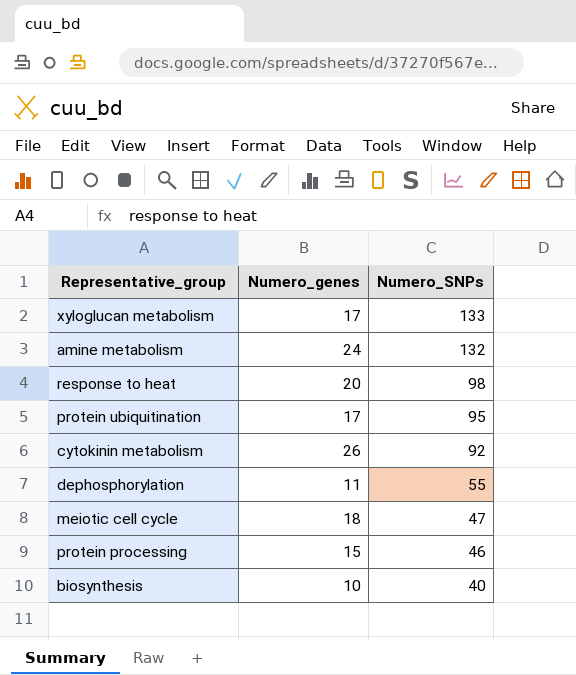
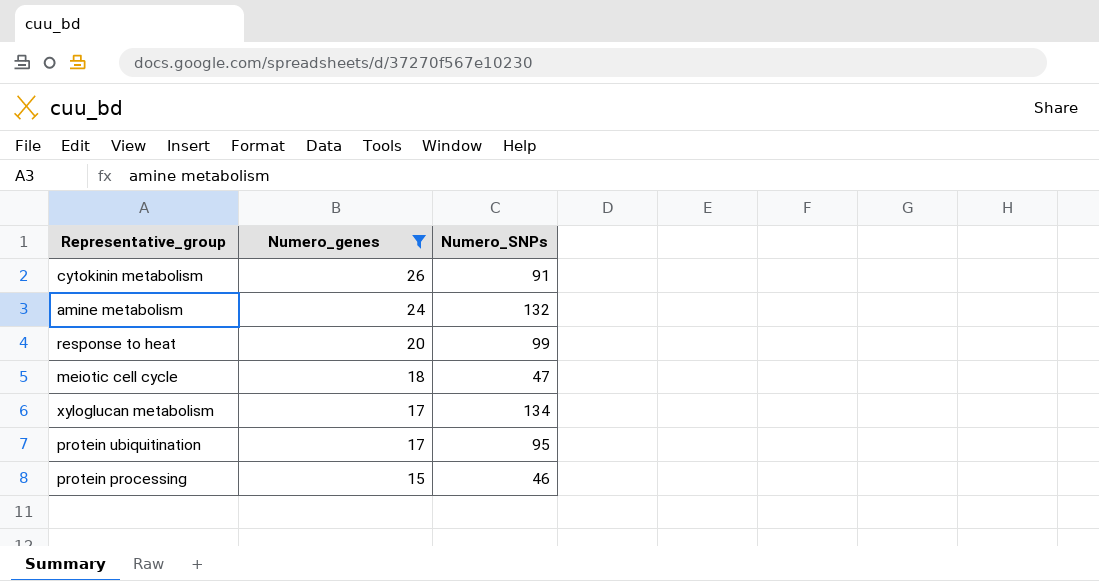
filter: none -> Numero_genes >= 15
row order: Numero_SNPs descending -> Numero_genes descending
cytokinin metabolism | Numero_SNPs: 92 -> 91
response to heat | Numero_SNPs: 98 -> 99
xyloglucan metabolism | Numero_SNPs: 133 -> 134

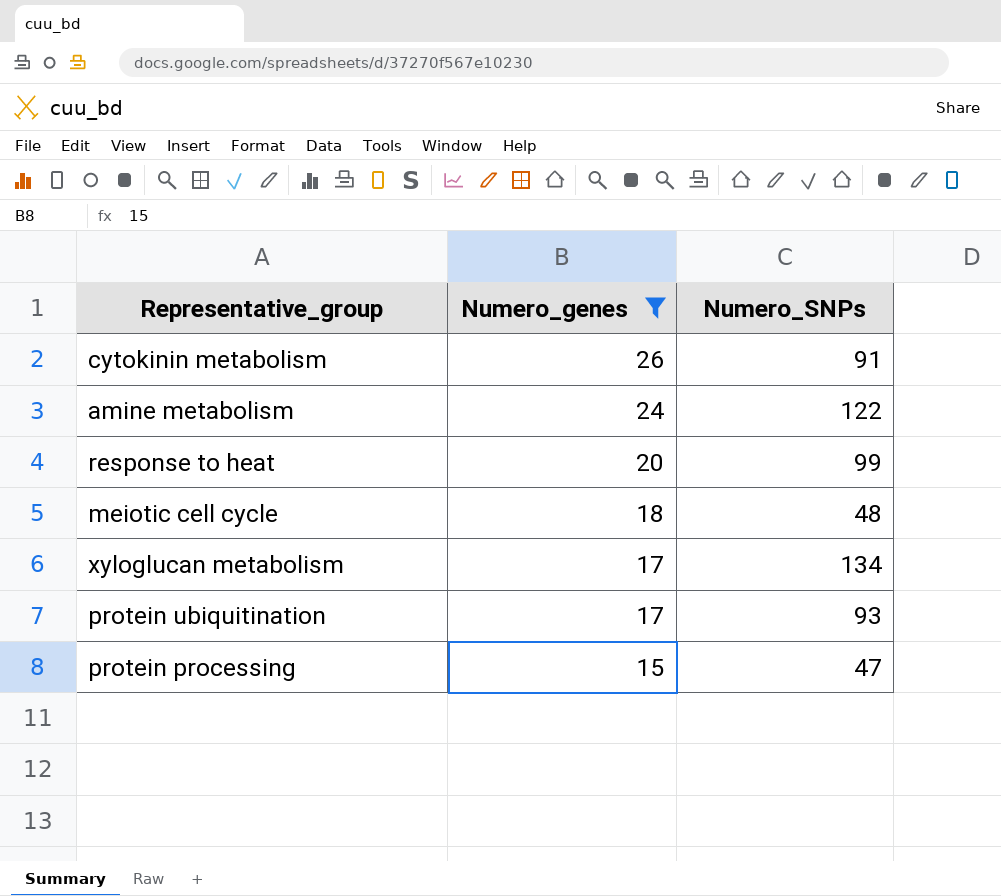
amine metabolism | Numero_SNPs: 132 -> 122
meiotic cell cycle | Numero_SNPs: 47 -> 48
protein ubiquitination | Numero_SNPs: 95 -> 93
protein processing | Numero_SNPs: 46 -> 47

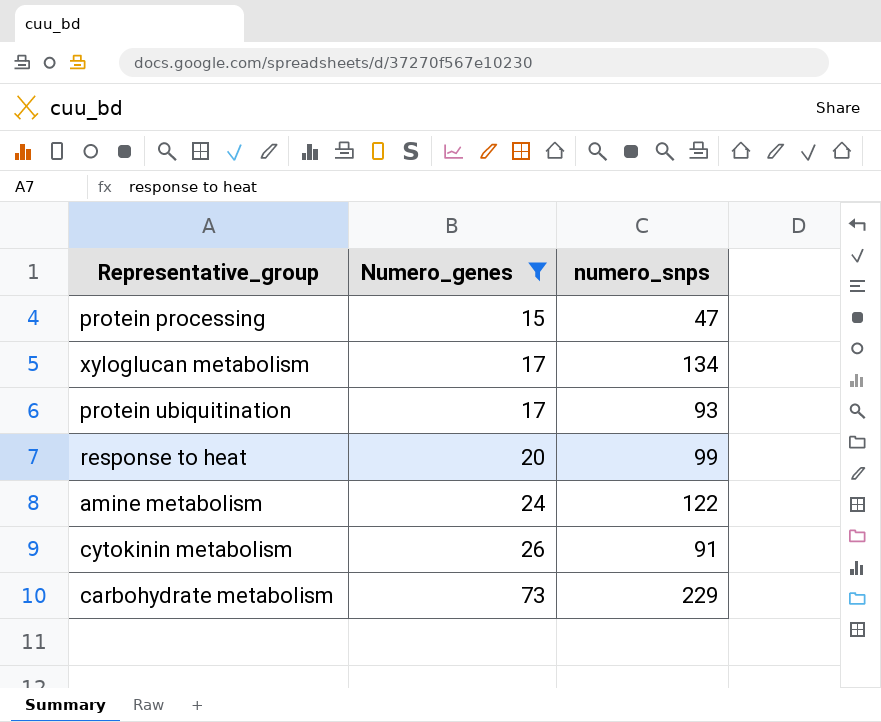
row order: Numero_genes descending -> Numero_genes ascending
column name: Numero_SNPs -> numero_snps
row meiotic cell cycle: 18 | 48 -> none
row carbohydrate metabolism: none -> 73 | 229

